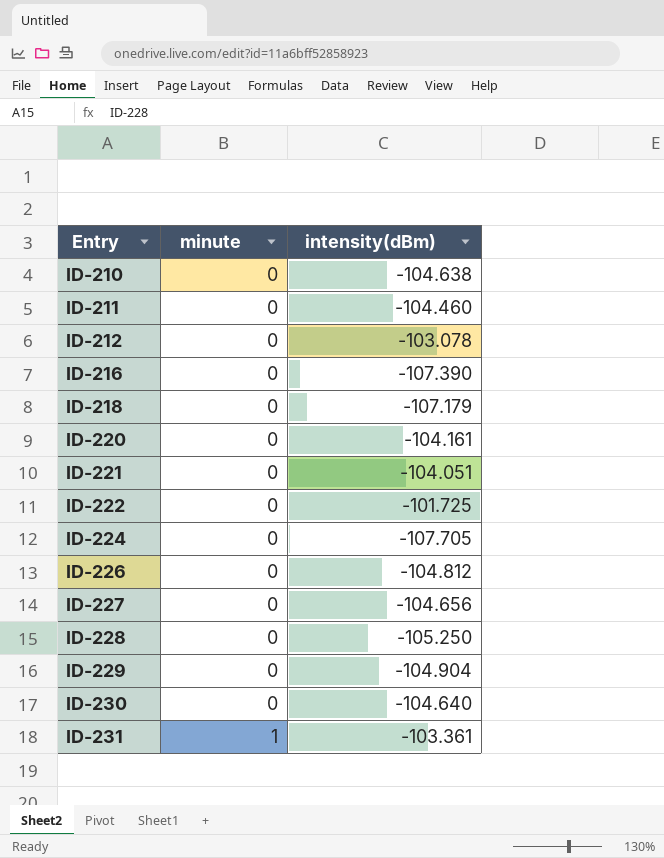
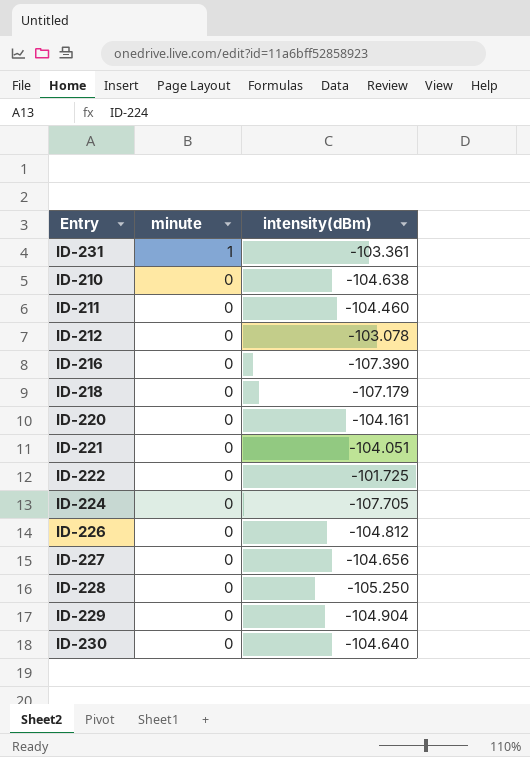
row order: Entry ascending -> minute descending

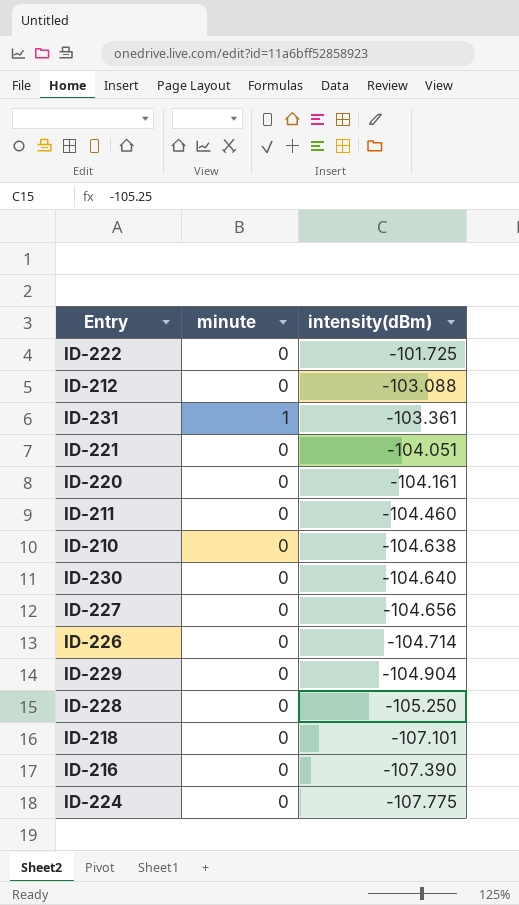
row order: minute descending -> intensity(dBm) descending
ID-212 | intensity(dBm): -103.078 -> -103.088
ID-226 | intensity(dBm): -104.812 -> -104.714
ID-218 | intensity(dBm): -107.179 -> -107.101
ID-224 | intensity(dBm): -107.705 -> -107.775

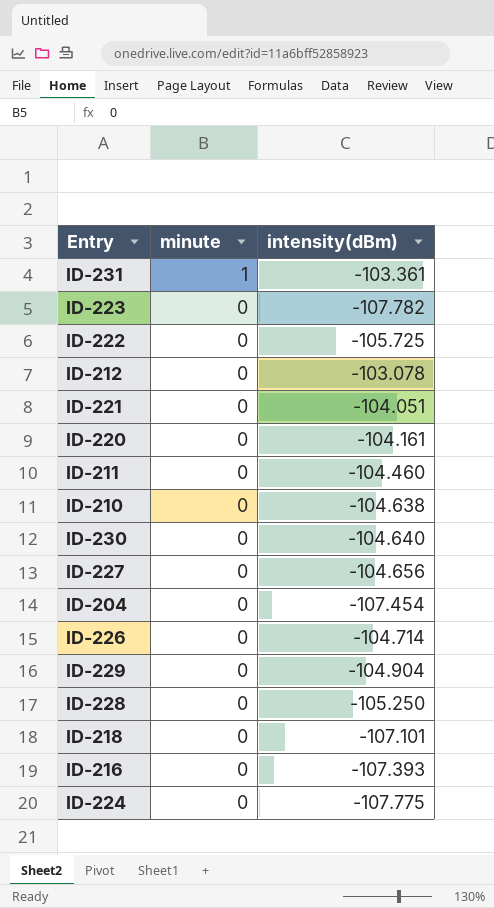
row order: intensity(dBm) descending -> minute descending
row ID-223: none -> 0 | -107.782
ID-222 | intensity(dBm): -101.725 -> -105.725
ID-212 | intensity(dBm): -103.088 -> -103.078
row ID-204: none -> 0 | -107.454
ID-216 | intensity(dBm): -107.390 -> -107.393

